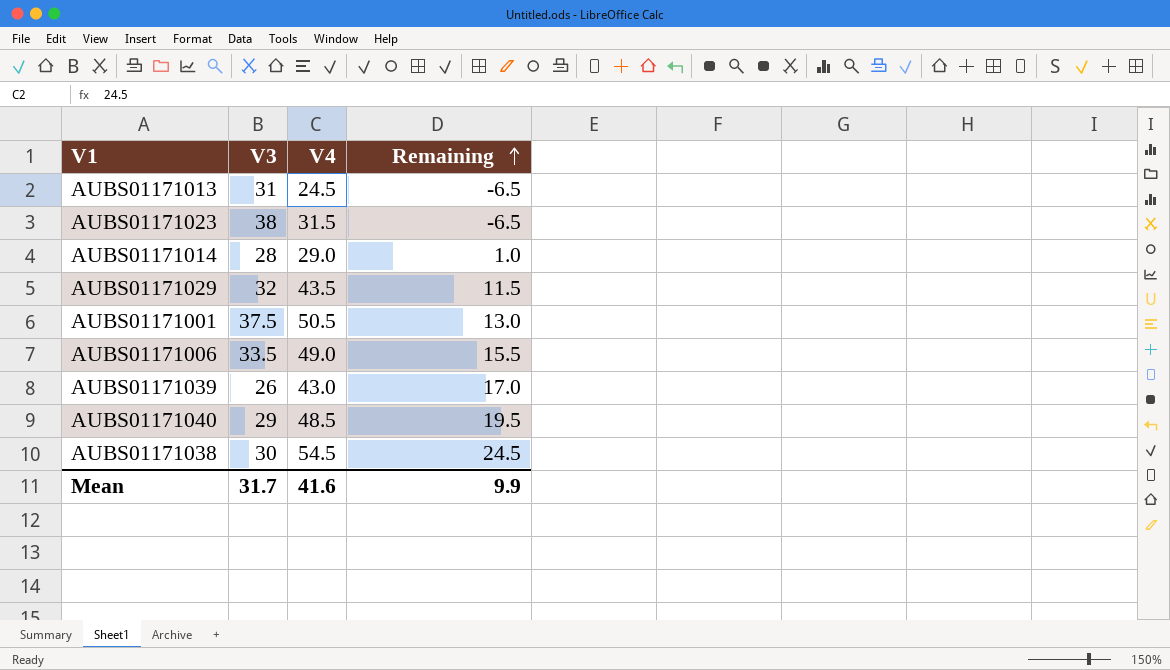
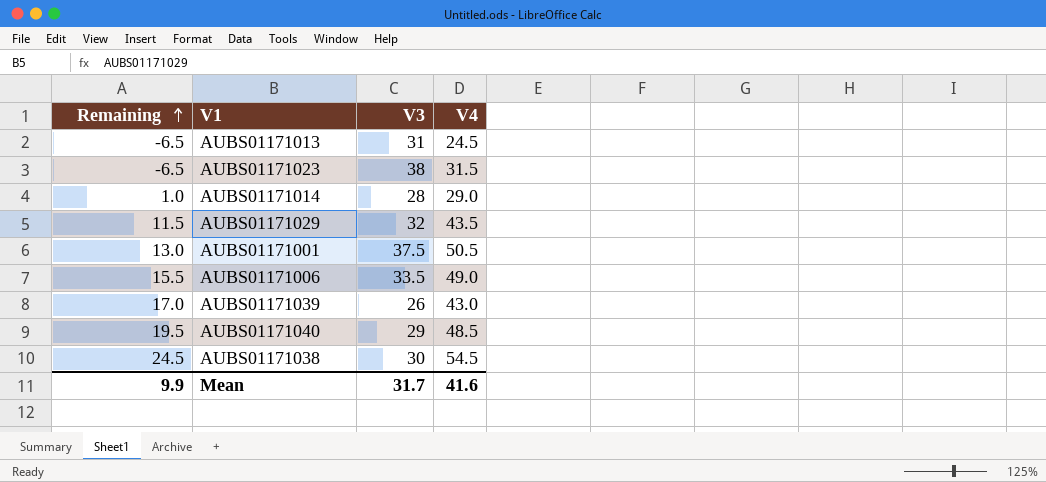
column Remaining | position: 4 -> 1

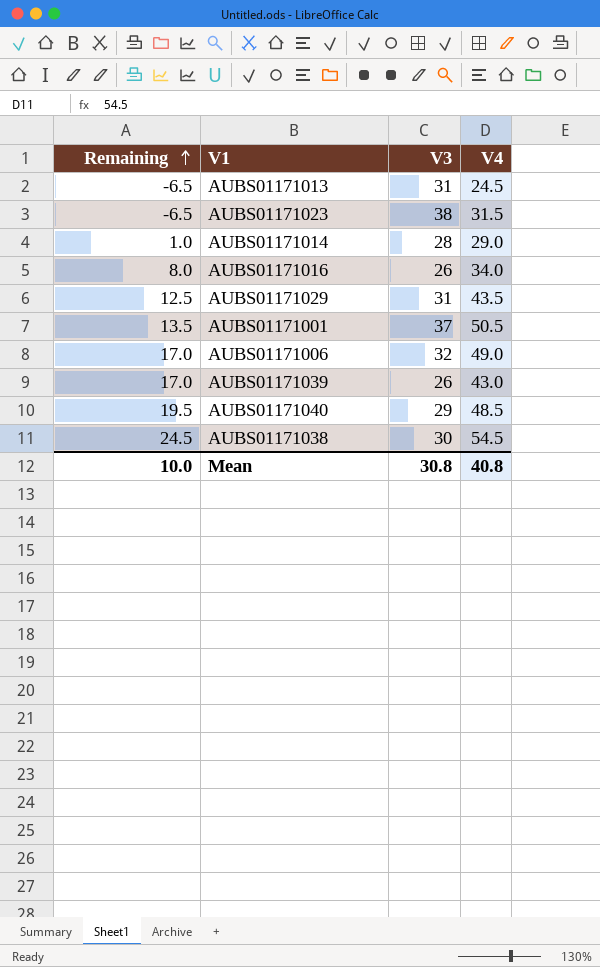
row AUBS01171016: none -> 8.0 | 26 | 34.0
AUBS01171029 | Remaining: 11.5 -> 12.5
AUBS01171029 | V3: 32 -> 31
AUBS01171001 | Remaining: 13.0 -> 13.5
AUBS01171001 | V3: 37.5 -> 37
AUBS01171006 | Remaining: 15.5 -> 17.0
AUBS01171006 | V3: 33.5 -> 32
Mean | Remaining: 9.9 -> 10.0
Mean | V3: 31.7 -> 30.8
Mean | V4: 41.6 -> 40.8

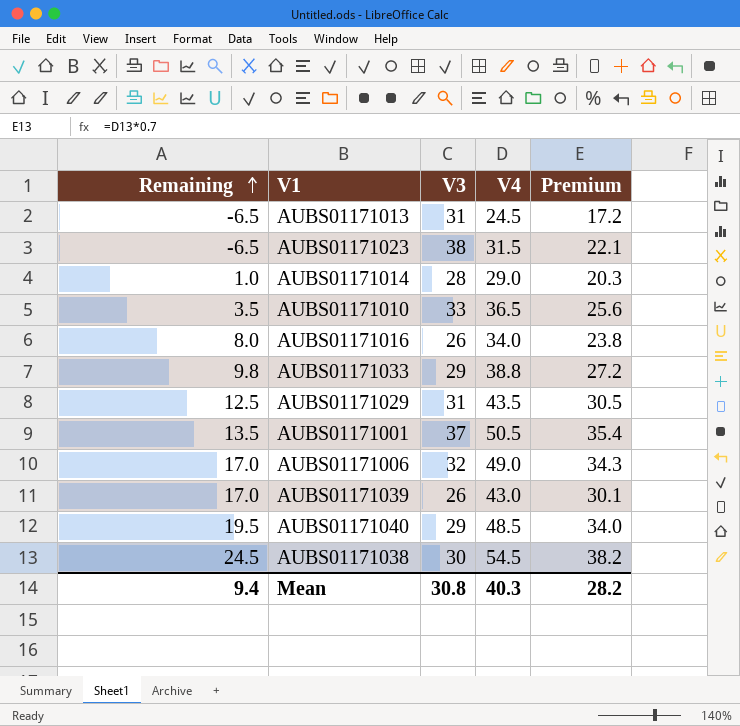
column Premium | formula: none -> [V4] * 0.7
row AUBS01171010: none -> 3.5 | 33 | 36.5 | 25.6
row AUBS01171033: none -> 9.8 | 29 | 38.8 | 27.2
Mean | Remaining: 10.0 -> 9.4
Mean | V4: 40.8 -> 40.3

